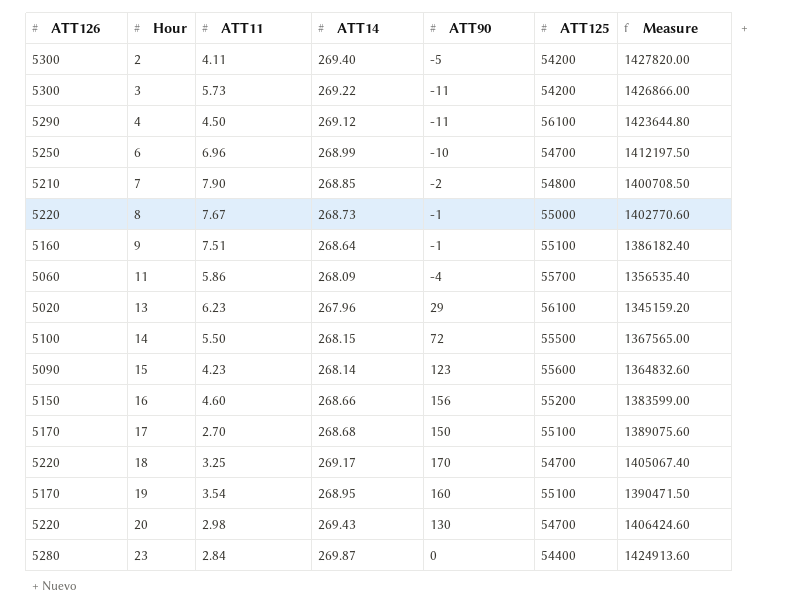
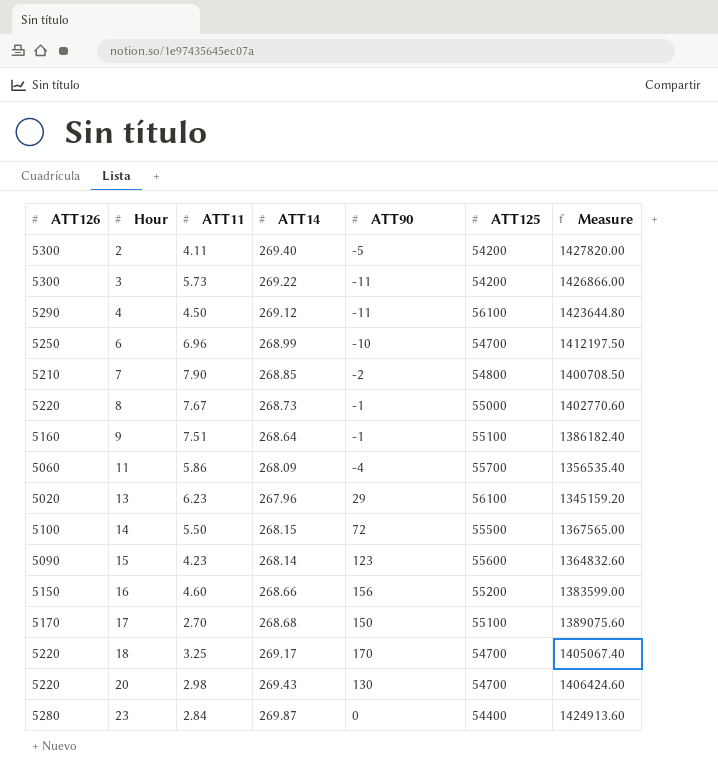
row 19: 5170 | 3.54 | 268.95 | 160 | 55100 | 1390471.50 -> none

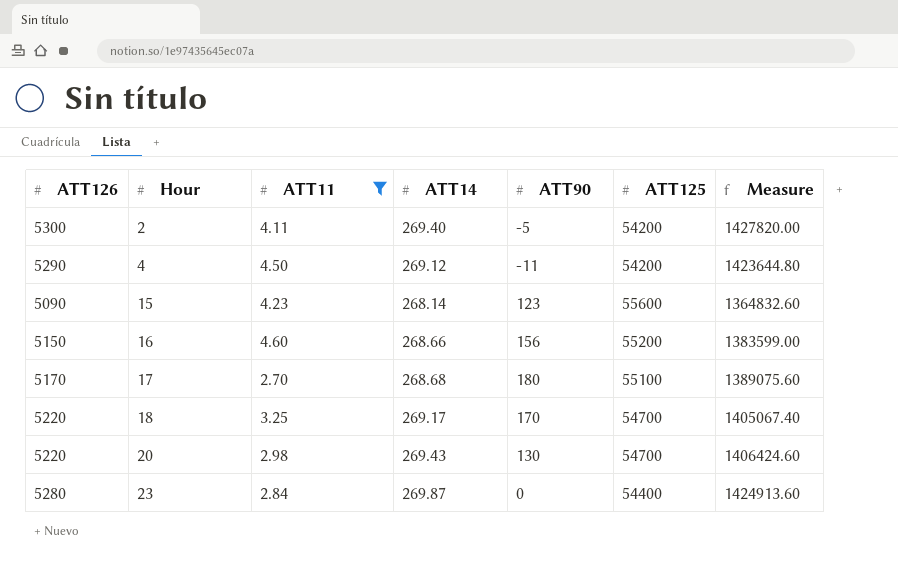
filter: none -> ATT11 <= 4.60
4 | ATT125: 56100 -> 54200
17 | ATT90: 150 -> 180

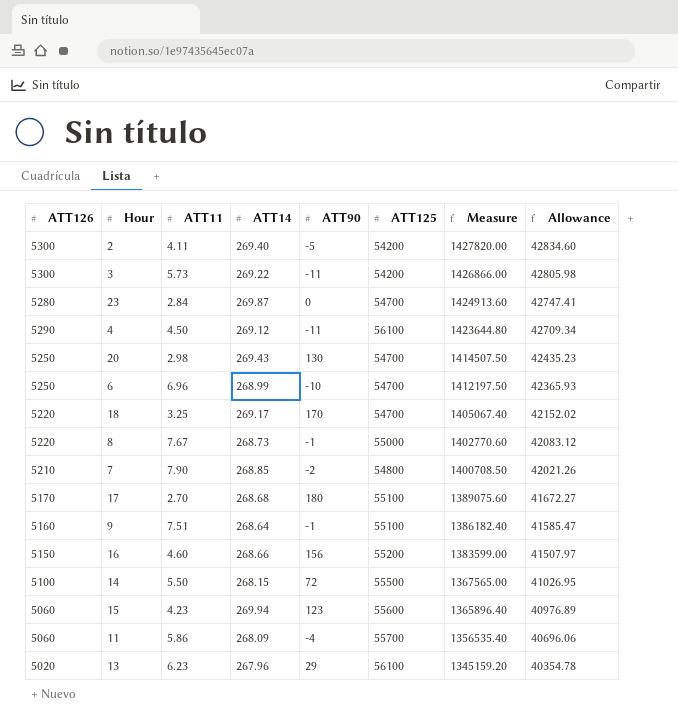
filter: ATT11 <= 4.60 -> none
row order: Hour ascending -> Measure descending
column Allowance | formula: none -> [Measure] * 0.03
23 | ATT125: 54400 -> 54700
4 | ATT125: 54200 -> 56100
20 | ATT126: 5220 -> 5250
20 | Measure: 1406424.60 -> 1414507.50
15 | ATT126: 5090 -> 5060
15 | ATT14: 268.14 -> 269.94
15 | Measure: 1364832.60 -> 1365896.40

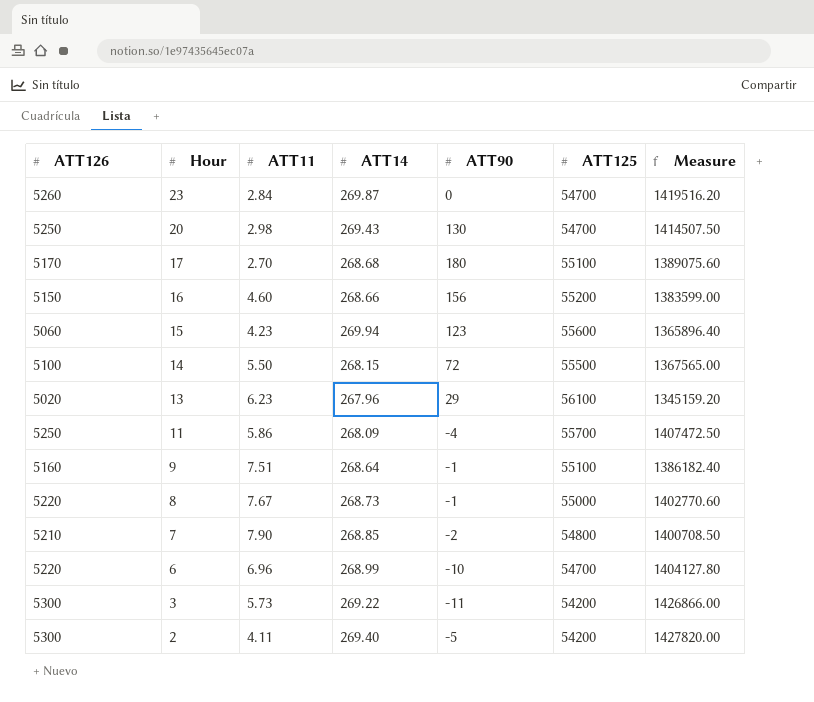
row order: Measure descending -> Hour descending
column Allowance | formula: [Measure] * 0.03 -> none
row 4: 5290 | 4.50 | 269.12 | -11 | 56100 | 1423644.80 | 42709.34 -> none
row 18: 5220 | 3.25 | 269.17 | 170 | 54700 | 1405067.40 | 42152.02 -> none
23 | ATT126: 5280 -> 5260
23 | Measure: 1424913.60 -> 1419516.20
11 | ATT126: 5060 -> 5250
11 | Measure: 1356535.40 -> 1407472.50
6 | ATT126: 5250 -> 5220
6 | Measure: 1412197.50 -> 1404127.80

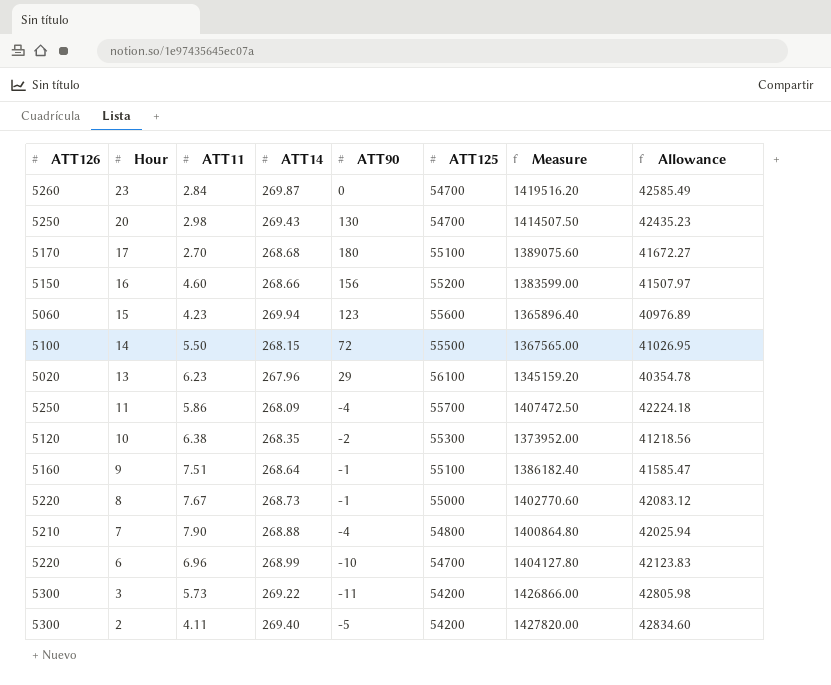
column Allowance | formula: none -> [Measure] * 0.03
row 10: none -> 5120 | 6.38 | 268.35 | -2 | 55300 | 1373952.00 | 41218.56
7 | ATT14: 268.85 -> 268.88
7 | ATT90: -2 -> -4
7 | Measure: 1400708.50 -> 1400864.80

